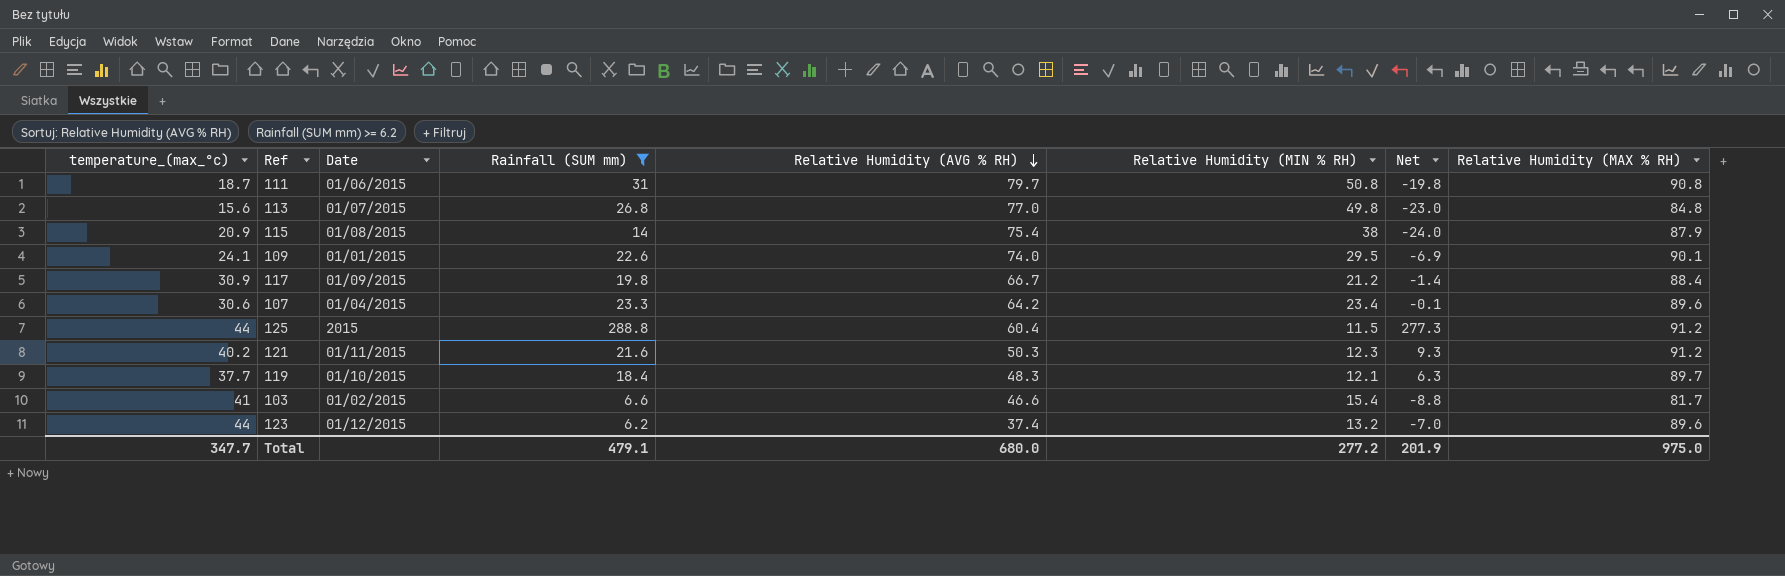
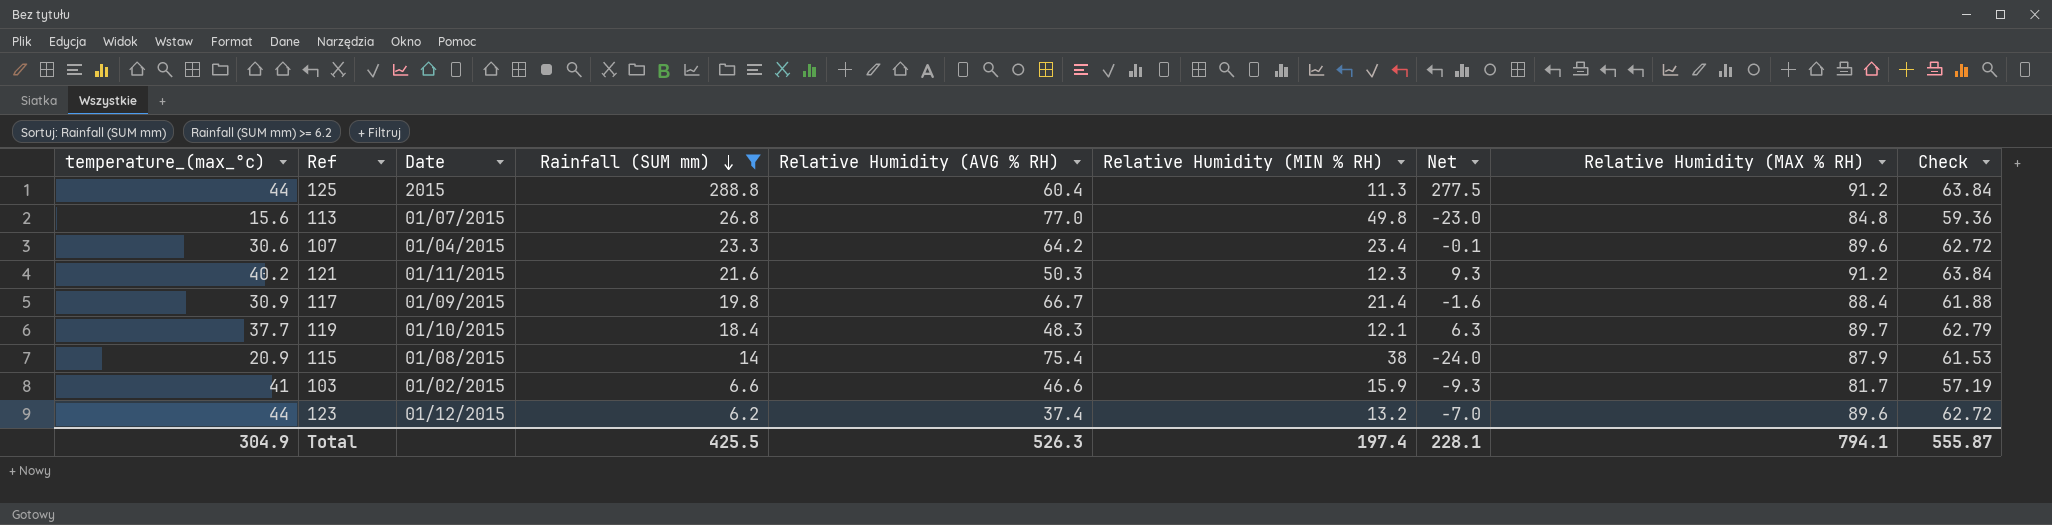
row order: Relative Humidity (AVG % RH) descending -> Rainfall (SUM mm) descending
column Check | formula: none -> [Relative Humidity (MAX % RH)] * 0.7
row 111: 18.7 | 01/06/2015 | 31 | 79.7 | 50.8 | -19.8 | 90.8 -> none
row 109: 24.1 | 01/01/2015 | 22.6 | 74.0 | 29.5 | -6.9 | 90.1 -> none
125 | Relative Humidity (MIN % RH): 11.5 -> 11.3
125 | Net: 277.3 -> 277.5
117 | Relative Humidity (MIN % RH): 21.2 -> 21.4
117 | Net: -1.4 -> -1.6
103 | Relative Humidity (MIN % RH): 15.4 -> 15.9
103 | Net: -8.8 -> -9.3
Total | temperature_(max_°c): 347.7 -> 304.9
Total | Rainfall (SUM mm): 479.1 -> 425.5
Total | Relative Humidity (AVG % RH): 680.0 -> 526.3
Total | Relative Humidity (MIN % RH): 277.2 -> 197.4
Total | Net: 201.9 -> 228.1
Total | Relative Humidity (MAX % RH): 975.0 -> 794.1

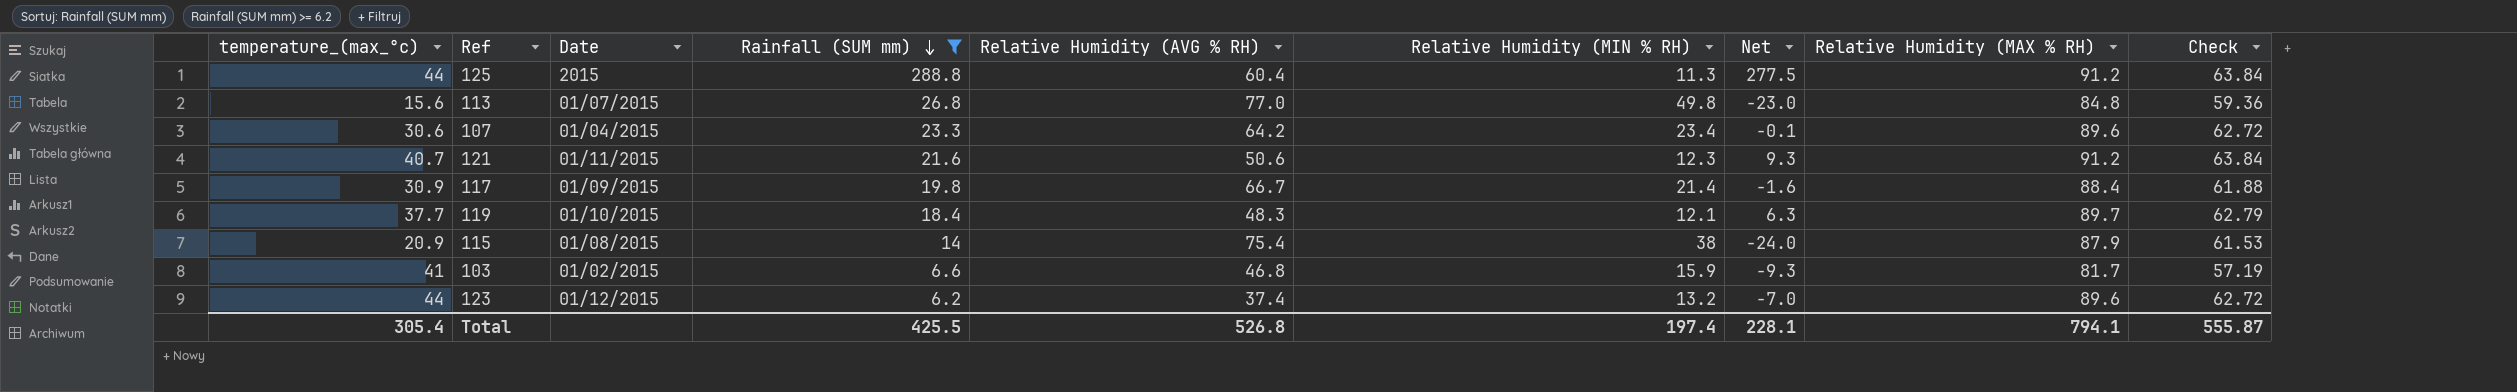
121 | temperature_(max_°c): 40.2 -> 40.7
121 | Relative Humidity (AVG % RH): 50.3 -> 50.6
103 | Relative Humidity (AVG % RH): 46.6 -> 46.8
Total | temperature_(max_°c): 304.9 -> 305.4
Total | Relative Humidity (AVG % RH): 526.3 -> 526.8

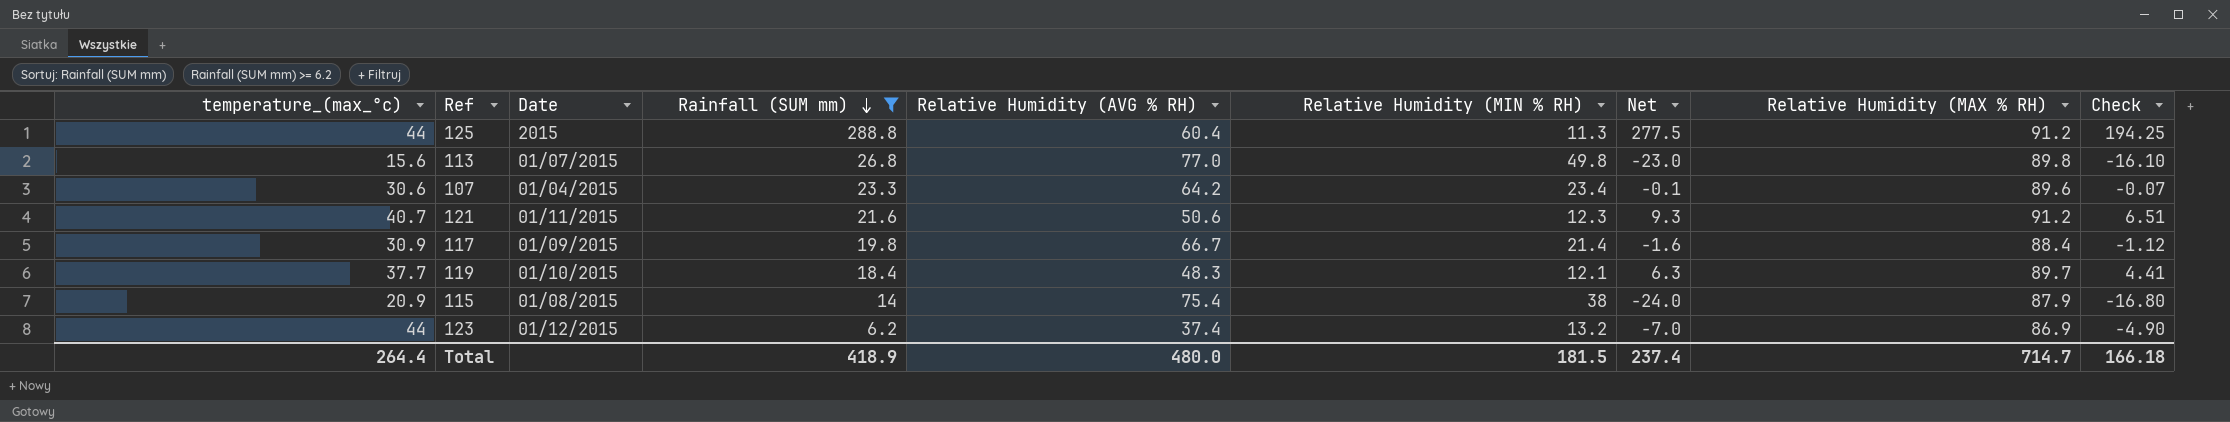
column Check | formula: [Relative Humidity (MAX % RH)] * 0.7 -> [Net] * 0.7
row 103: 41 | 01/02/2015 | 6.6 | 46.8 | 15.9 | -9.3 | 81.7 | 57.19 -> none
113 | Relative Humidity (MAX % RH): 84.8 -> 89.8
123 | Relative Humidity (MAX % RH): 89.6 -> 86.9
Total | temperature_(max_°c): 305.4 -> 264.4
Total | Rainfall (SUM mm): 425.5 -> 418.9
Total | Relative Humidity (AVG % RH): 526.8 -> 480.0
Total | Relative Humidity (MIN % RH): 197.4 -> 181.5
Total | Net: 228.1 -> 237.4
Total | Relative Humidity (MAX % RH): 794.1 -> 714.7
Total | Check: 555.87 -> 166.18

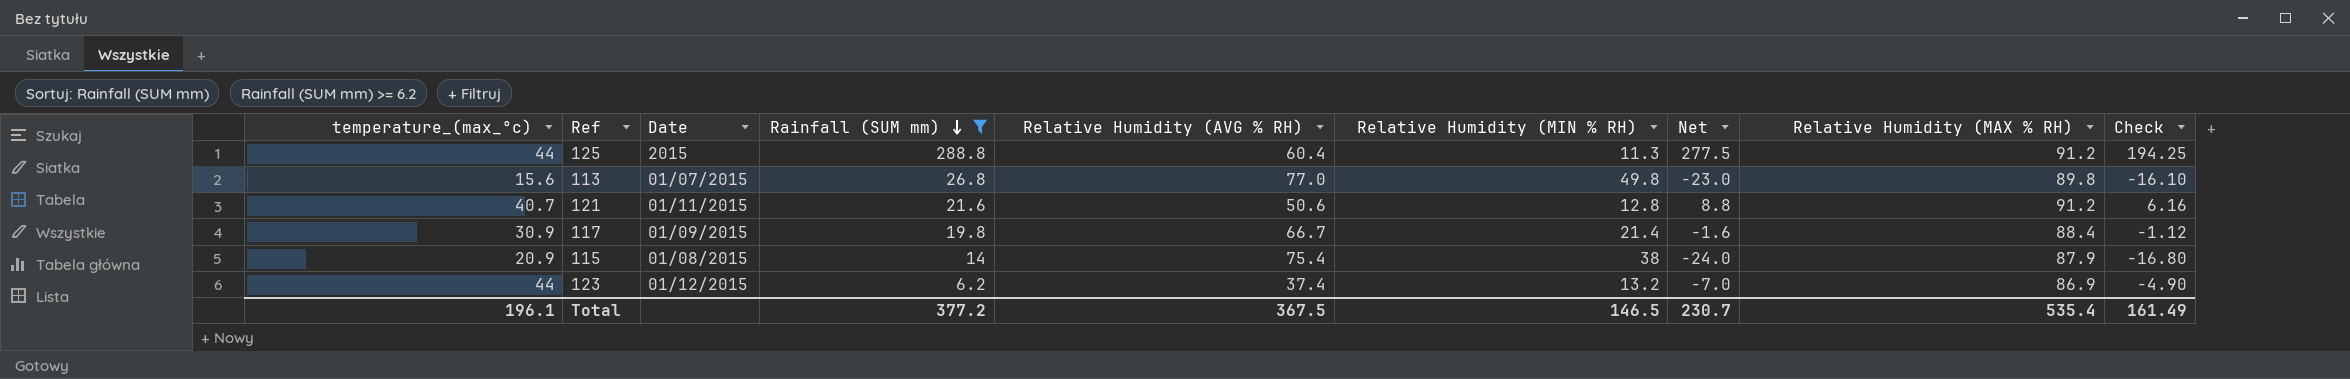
row 107: 30.6 | 01/04/2015 | 23.3 | 64.2 | 23.4 | -0.1 | 89.6 | -0.07 -> none
row 119: 37.7 | 01/10/2015 | 18.4 | 48.3 | 12.1 | 6.3 | 89.7 | 4.41 -> none
121 | Relative Humidity (MIN % RH): 12.3 -> 12.8
121 | Net: 9.3 -> 8.8
121 | Check: 6.51 -> 6.16
Total | temperature_(max_°c): 264.4 -> 196.1
Total | Rainfall (SUM mm): 418.9 -> 377.2
Total | Relative Humidity (AVG % RH): 480.0 -> 367.5
Total | Relative Humidity (MIN % RH): 181.5 -> 146.5
Total | Net: 237.4 -> 230.7
Total | Relative Humidity (MAX % RH): 714.7 -> 535.4
Total | Check: 166.18 -> 161.49

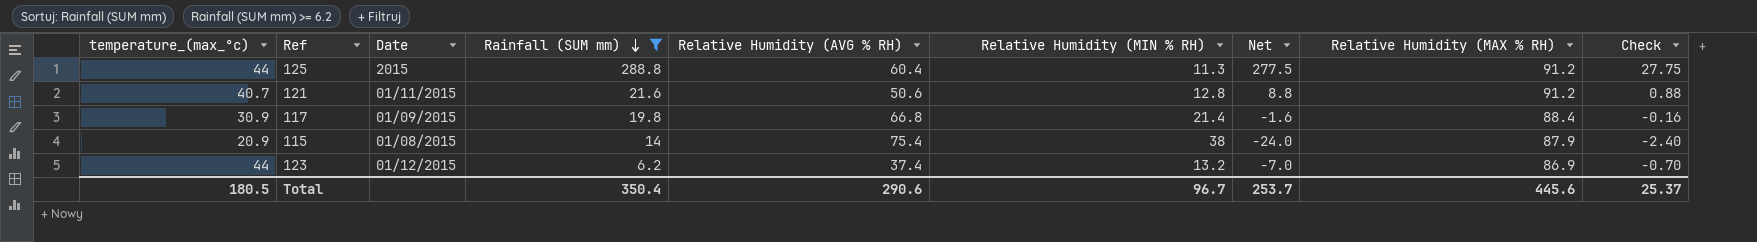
column Check | formula: [Net] * 0.7 -> [Net] * 0.1
row 113: 15.6 | 01/07/2015 | 26.8 | 77.0 | 49.8 | -23.0 | 89.8 | -16.10 -> none
117 | Relative Humidity (AVG % RH): 66.7 -> 66.8
Total | temperature_(max_°c): 196.1 -> 180.5
Total | Rainfall (SUM mm): 377.2 -> 350.4
Total | Relative Humidity (AVG % RH): 367.5 -> 290.6
Total | Relative Humidity (MIN % RH): 146.5 -> 96.7
Total | Net: 230.7 -> 253.7
Total | Relative Humidity (MAX % RH): 535.4 -> 445.6
Total | Check: 161.49 -> 25.37

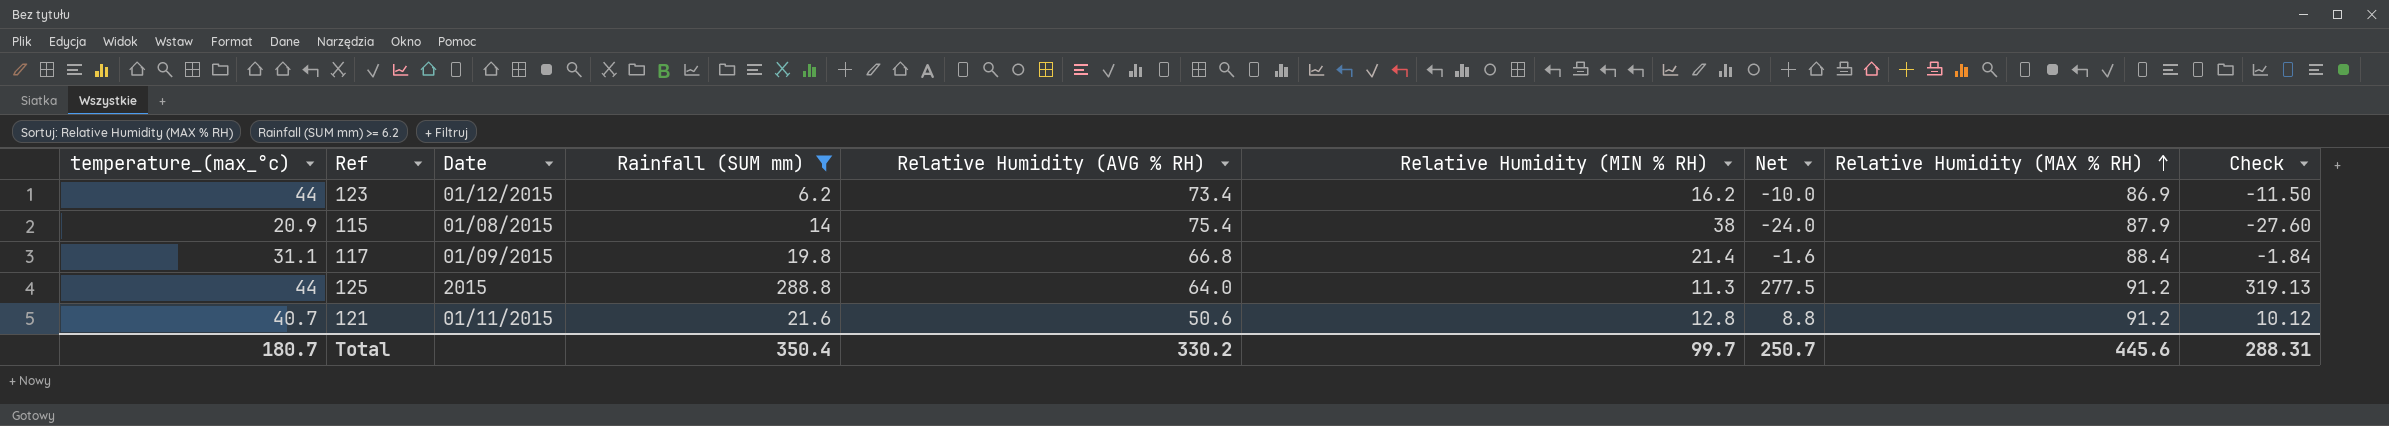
row order: Rainfall (SUM mm) descending -> Relative Humidity (MAX % RH) ascending
column Check | formula: [Net] * 0.1 -> [Net] * 1.15
123 | Relative Humidity (AVG % RH): 37.4 -> 73.4
123 | Relative Humidity (MIN % RH): 13.2 -> 16.2
123 | Net: -7.0 -> -10.0
117 | temperature_(max_°c): 30.9 -> 31.1
125 | Relative Humidity (AVG % RH): 60.4 -> 64.0
Total | temperature_(max_°c): 180.5 -> 180.7
Total | Relative Humidity (AVG % RH): 290.6 -> 330.2
Total | Relative Humidity (MIN % RH): 96.7 -> 99.7
Total | Net: 253.7 -> 250.7
Total | Check: 25.37 -> 288.31

